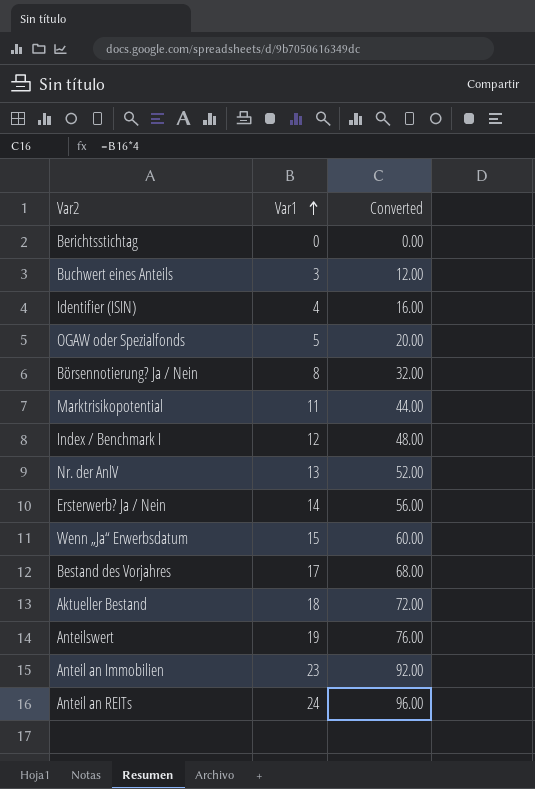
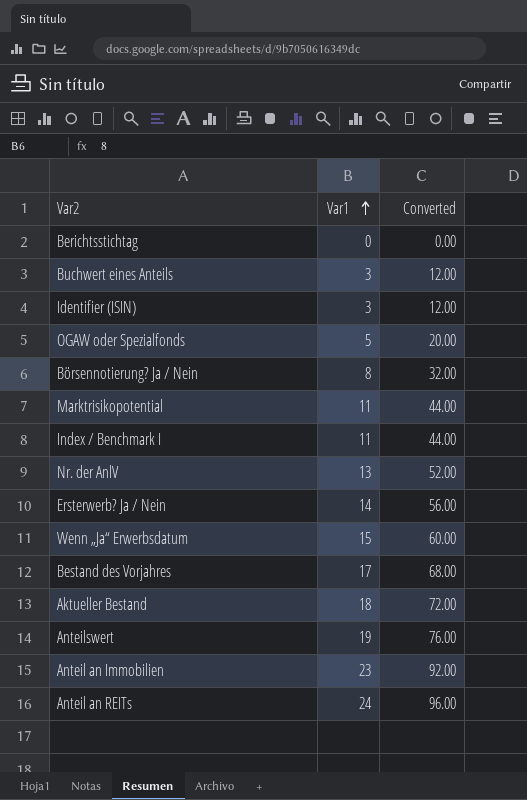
Identifier (ISIN) | Var1: 4 -> 3
Identifier (ISIN) | Converted: 16.00 -> 12.00
Index / Benchmark I | Var1: 12 -> 11
Index / Benchmark I | Converted: 48.00 -> 44.00

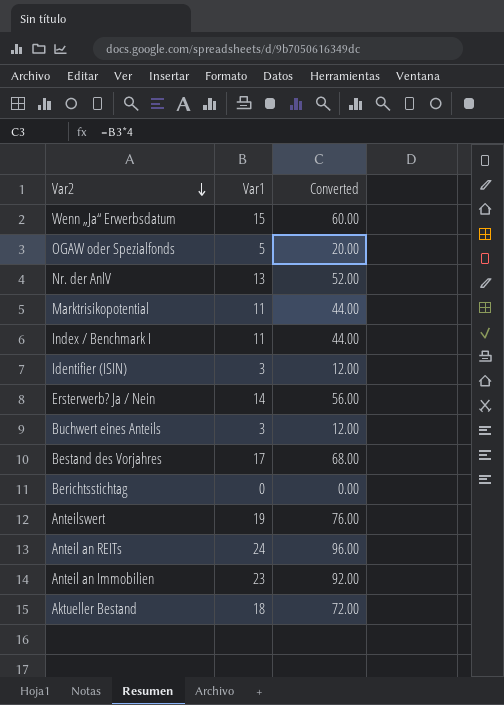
row order: Var1 ascending -> Var2 descending
row Börsennotierung? Ja / Nein: 8 | 32.00 -> none

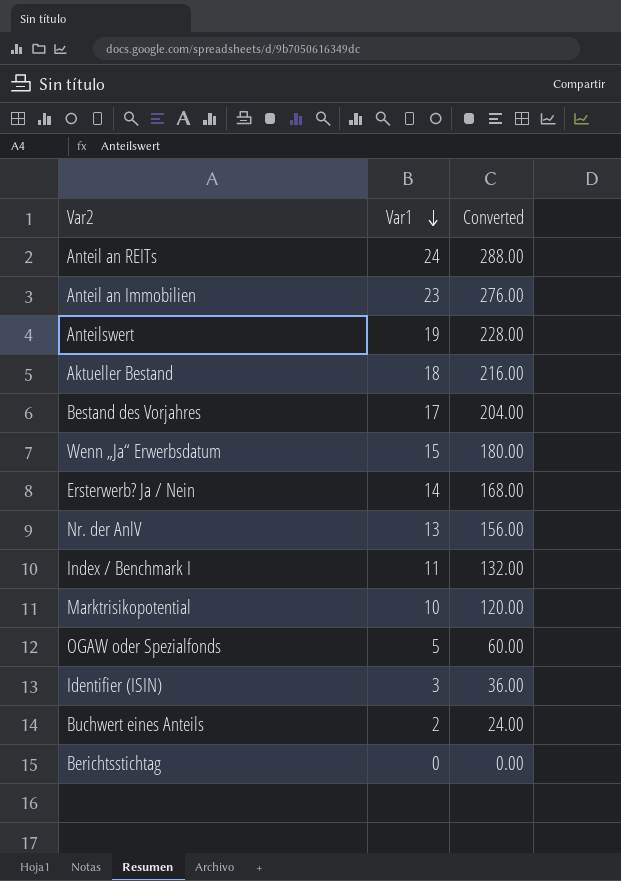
row order: Var2 descending -> Var1 descending
column Converted | formula: [Var1] * 4 -> [Var1] * 12
Marktrisikopotential | Var1: 11 -> 10
Buchwert eines Anteils | Var1: 3 -> 2

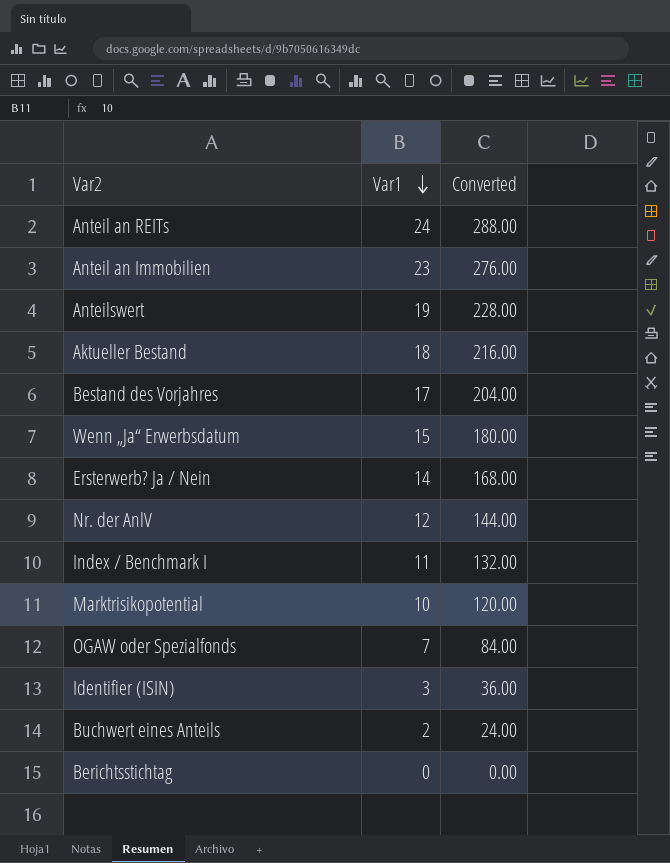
Nr. der AnlV | Var1: 13 -> 12
Nr. der AnlV | Converted: 156.00 -> 144.00
OGAW oder Spezialfonds | Var1: 5 -> 7
OGAW oder Spezialfonds | Converted: 60.00 -> 84.00

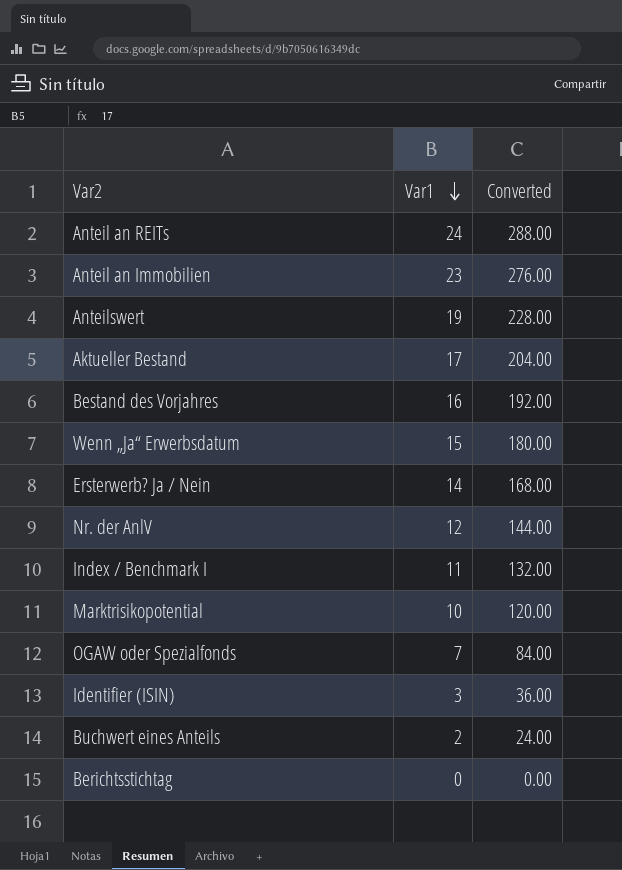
Aktueller Bestand | Var1: 18 -> 17
Aktueller Bestand | Converted: 216.00 -> 204.00
Bestand des Vorjahres | Var1: 17 -> 16
Bestand des Vorjahres | Converted: 204.00 -> 192.00

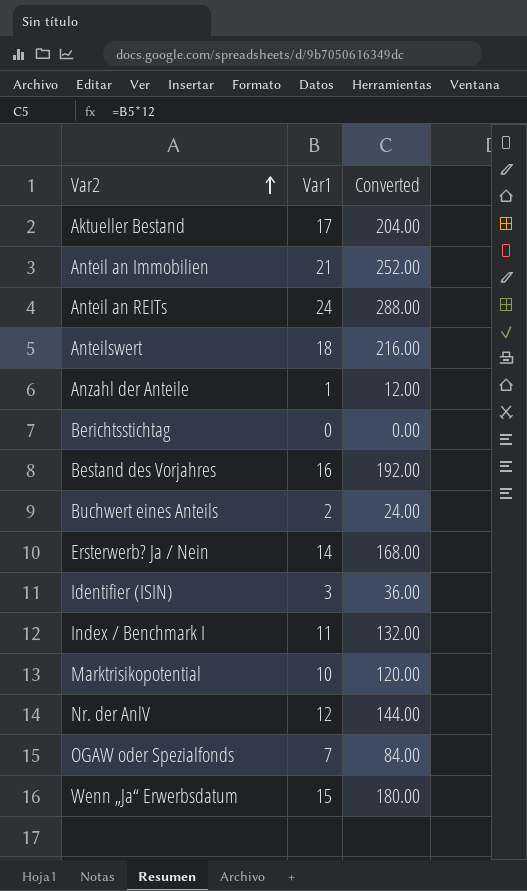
row order: Var1 descending -> Var2 ascending
Anteil an Immobilien | Var1: 23 -> 21
Anteil an Immobilien | Converted: 276.00 -> 252.00
Anteilswert | Var1: 19 -> 18
Anteilswert | Converted: 228.00 -> 216.00
row Anzahl der Anteile: none -> 1 | 12.00

